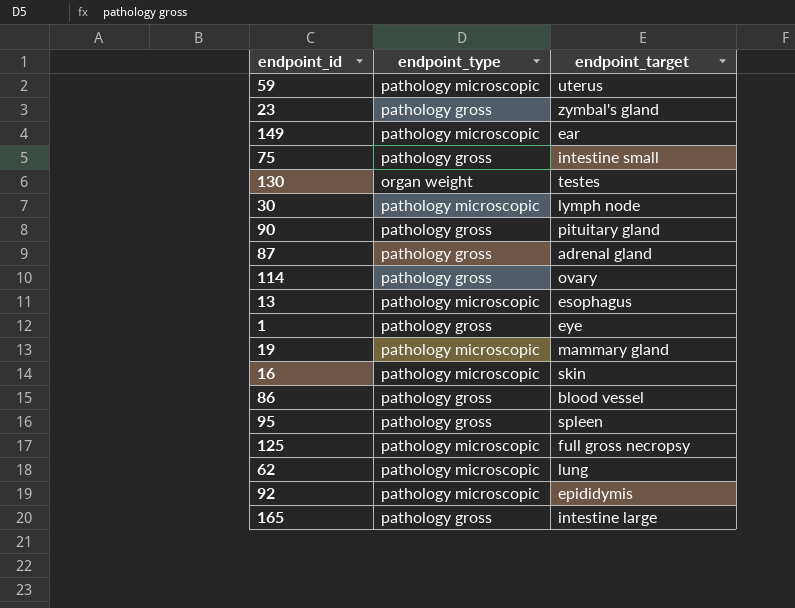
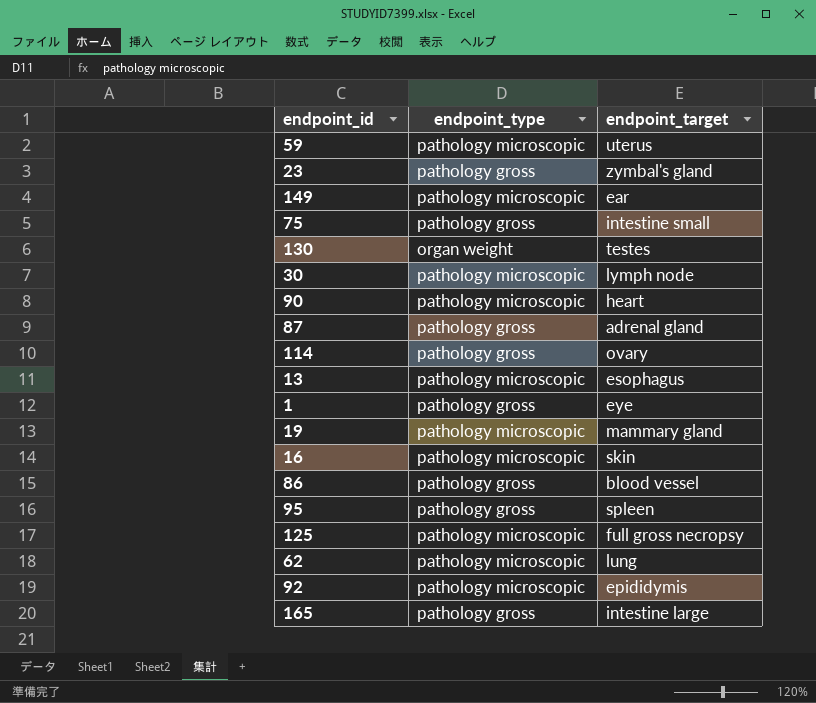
90 | endpoint_type: pathology gross -> pathology microscopic
90 | endpoint_target: pituitary gland -> heart

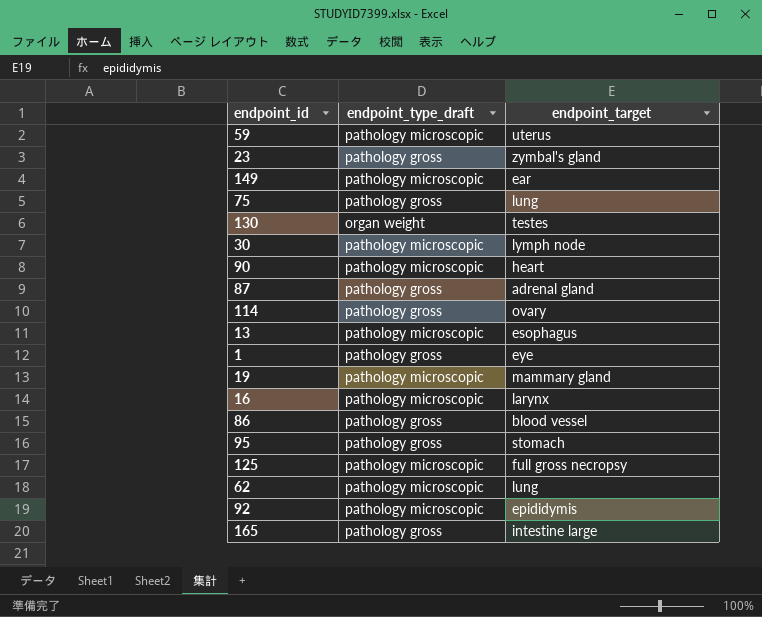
column name: endpoint_type -> endpoint_type_draft
75 | endpoint_target: intestine small -> lung
16 | endpoint_target: skin -> larynx
95 | endpoint_target: spleen -> stomach

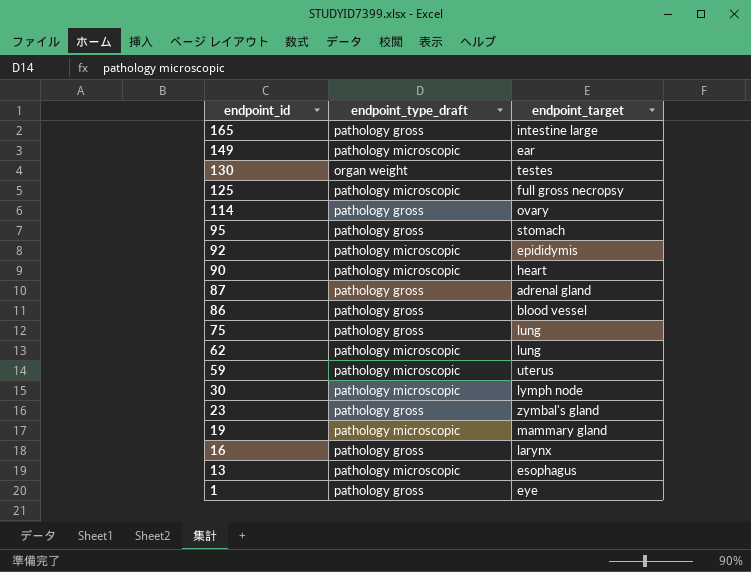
row order: none -> endpoint_id descending
16 | endpoint_type_draft: pathology microscopic -> pathology gross

